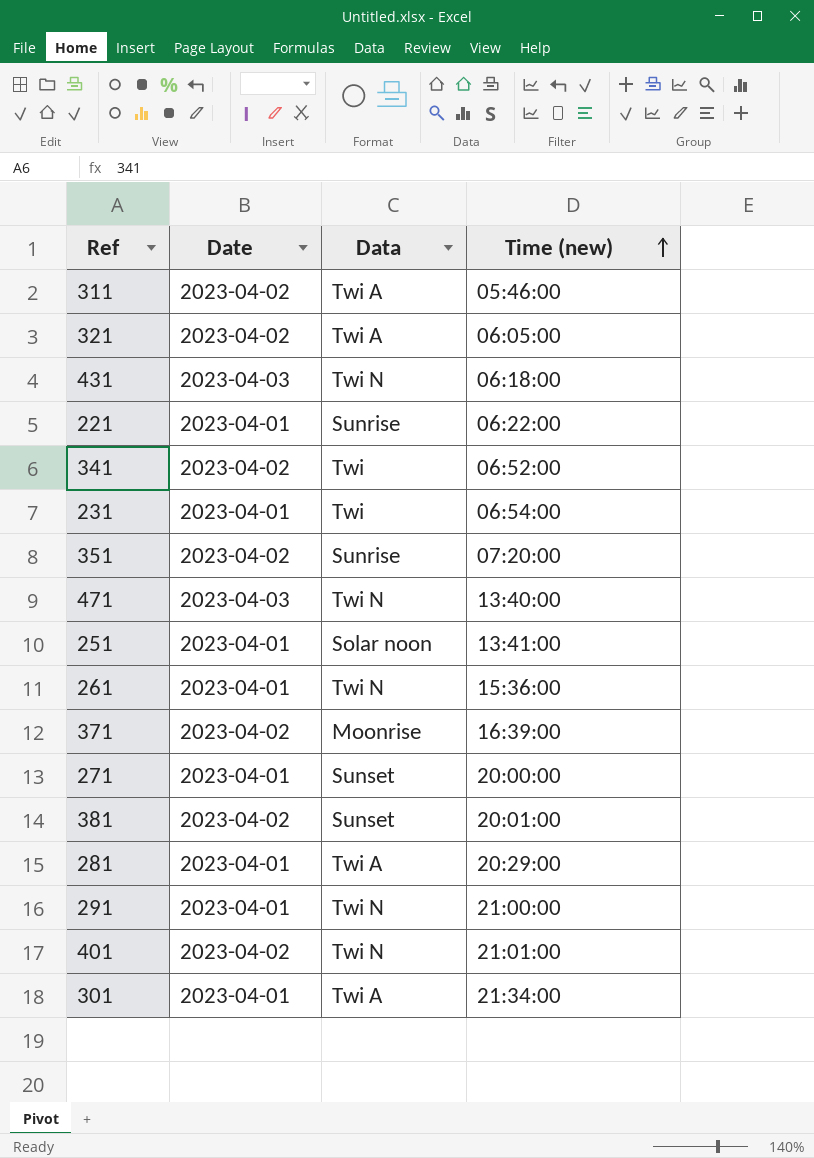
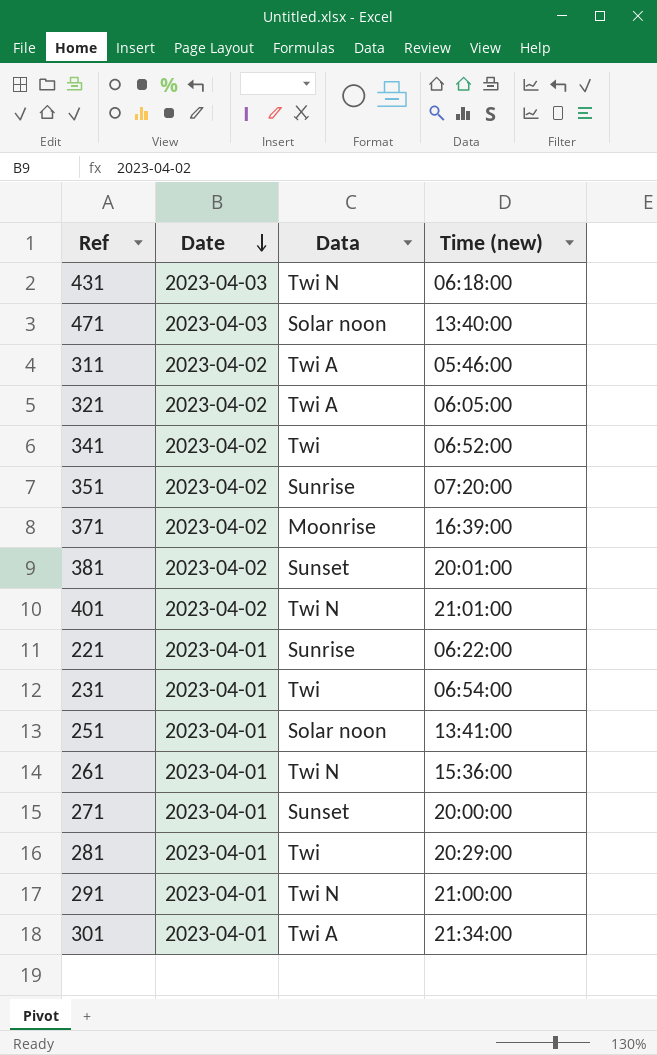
row order: Time (new) ascending -> Date descending
471 | Data: Twi N -> Solar noon
281 | Data: Twi A -> Twi

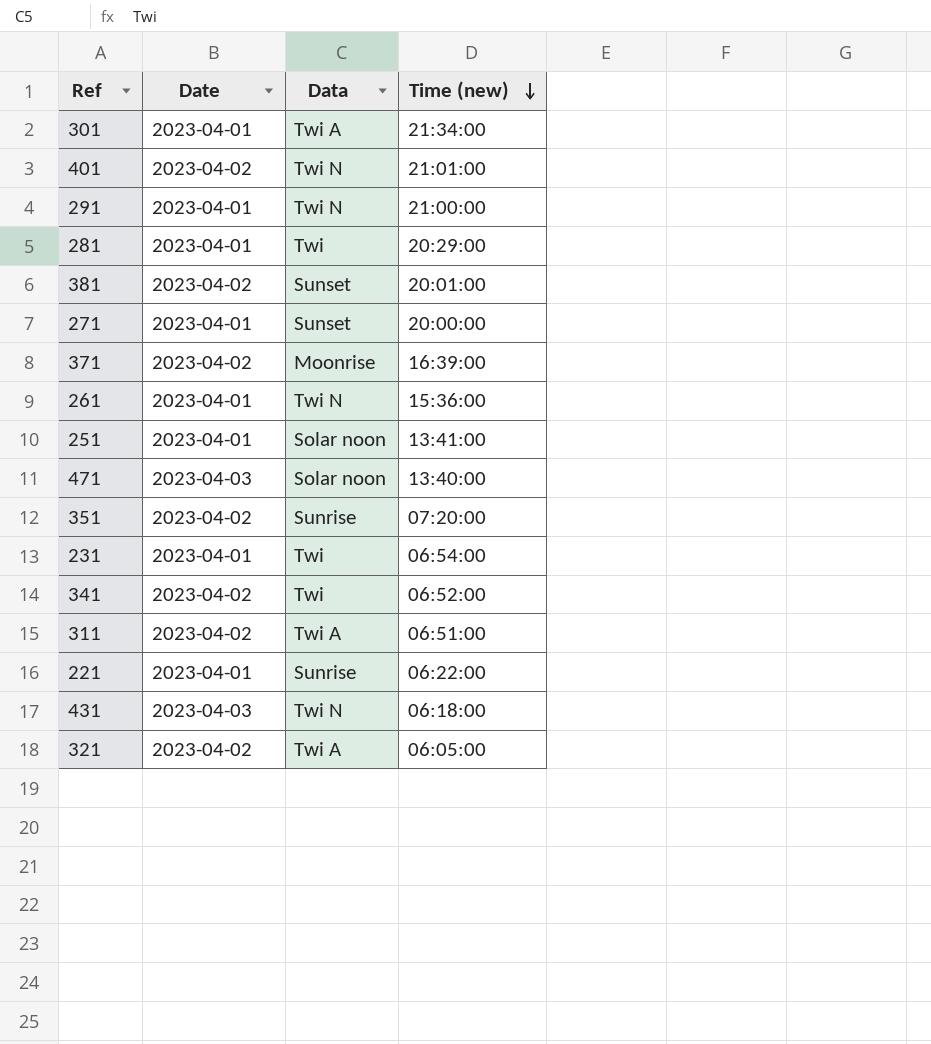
row order: Date descending -> Time (new) descending
311 | Time (new): 05:46:00 -> 06:51:00

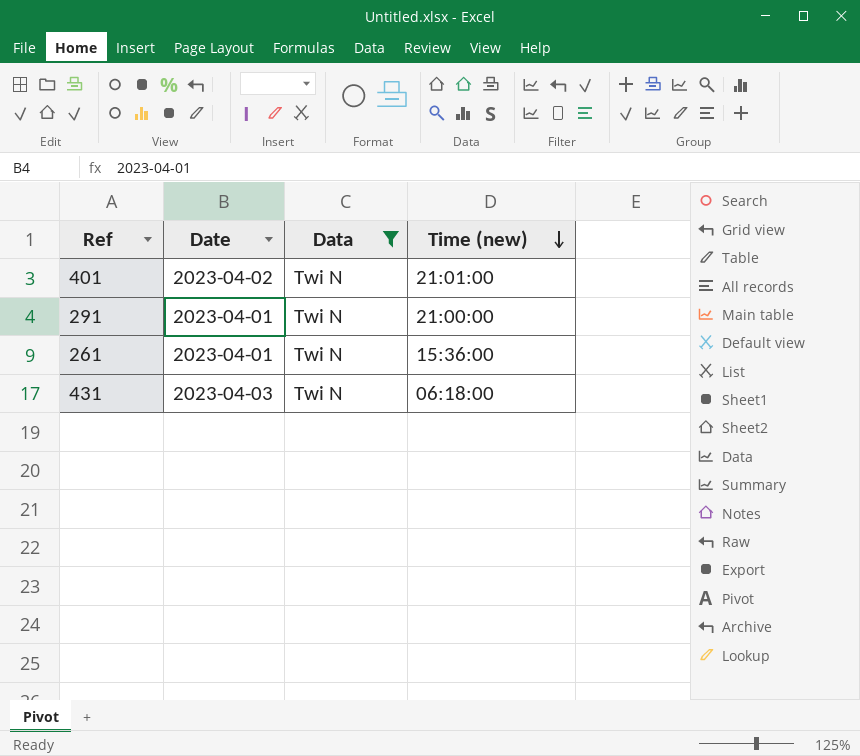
filter: none -> Data = Twi N

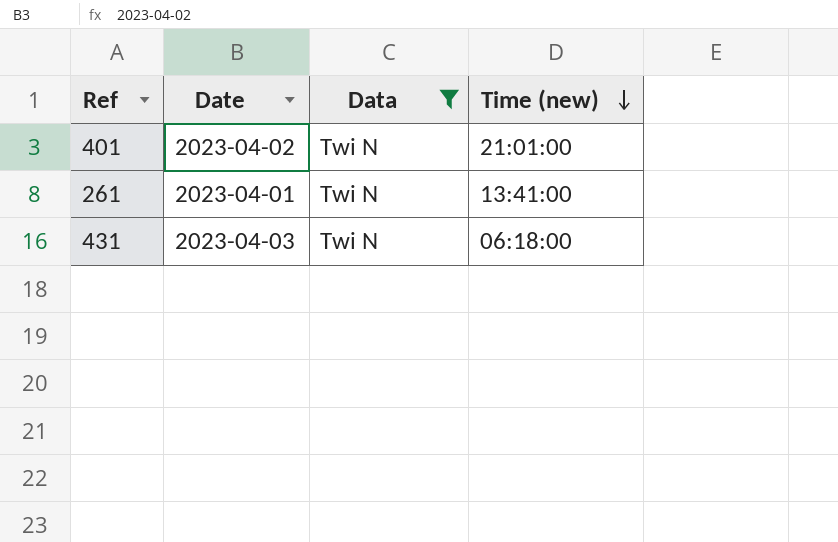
row 291: 2023-04-01 | Twi N | 21:00:00 -> none
261 | Time (new): 15:36:00 -> 13:41:00

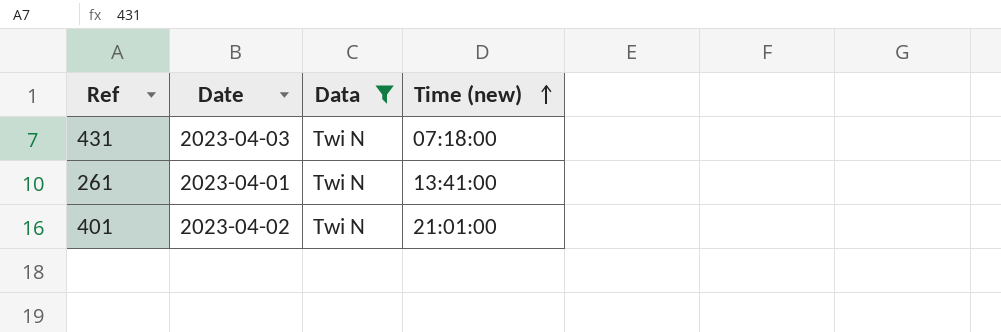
row order: Time (new) descending -> Time (new) ascending
431 | Time (new): 06:18:00 -> 07:18:00

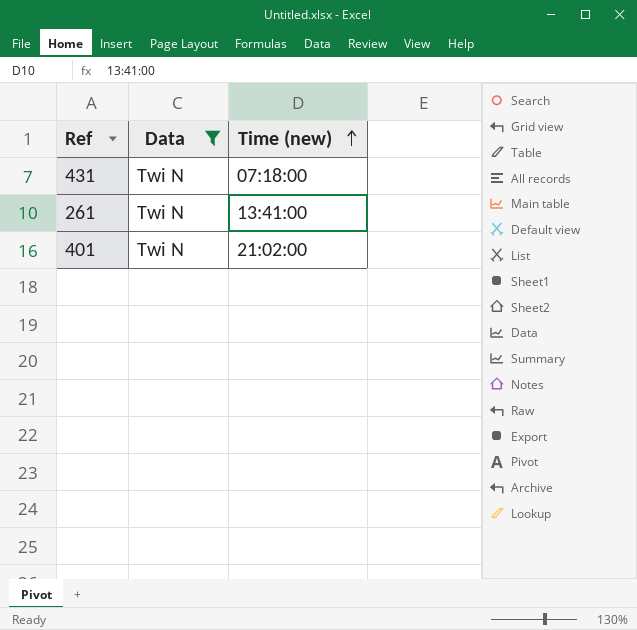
column Date | position: 2 -> none
401 | Time (new): 21:01:00 -> 21:02:00

